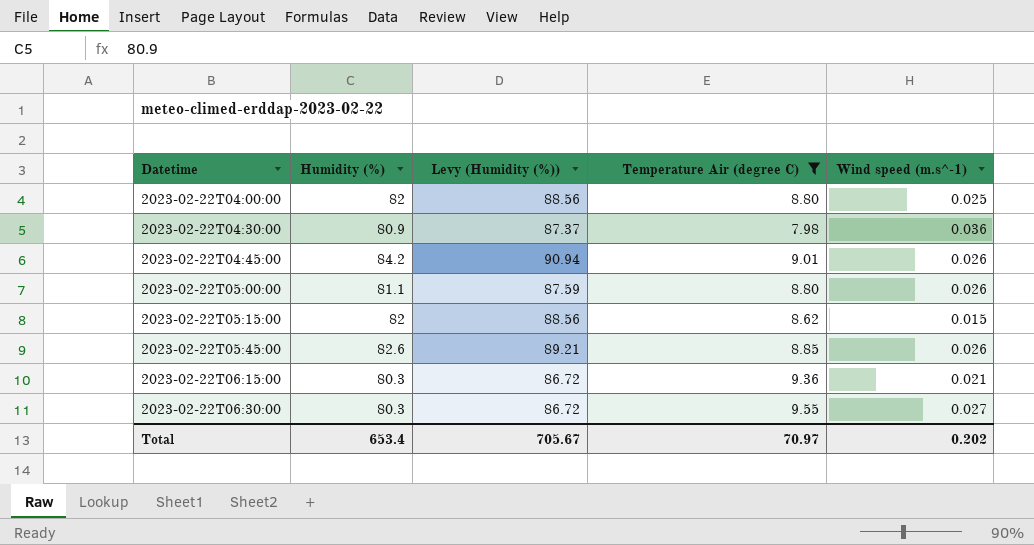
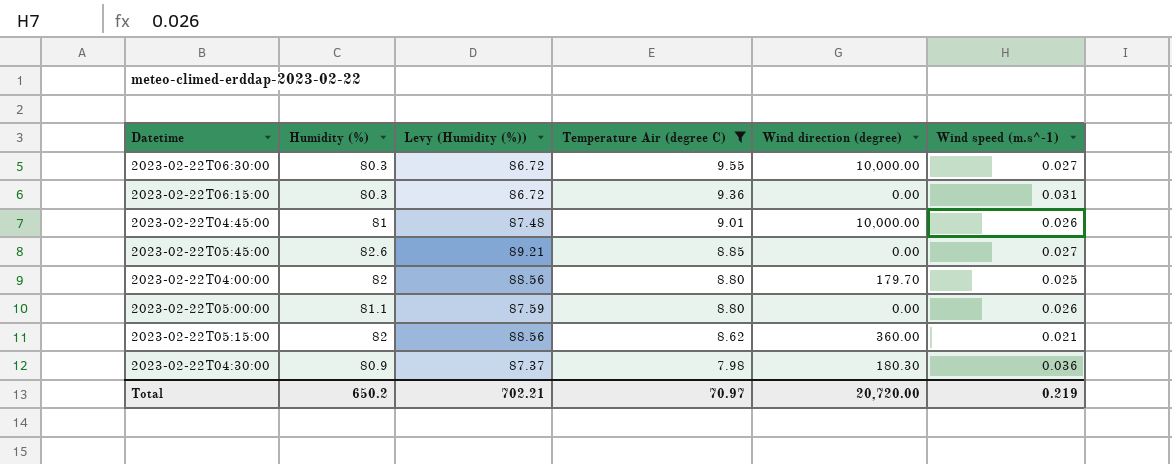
row order: Datetime ascending -> Temperature Air (degree C) descending
column Wind direction (degree) | position: none -> 5
2023-02-22T06:15:00 | Wind speed (m.s^-1): 0.021 -> 0.031
2023-02-22T04:45:00 | Humidity (%): 84.2 -> 81
2023-02-22T04:45:00 | Levy (Humidity (%)): 90.94 -> 87.48
2023-02-22T05:45:00 | Wind speed (m.s^-1): 0.026 -> 0.027
2023-02-22T05:15:00 | Wind speed (m.s^-1): 0.015 -> 0.021
Total | Humidity (%): 653.4 -> 650.2
Total | Levy (Humidity (%)): 705.67 -> 702.21
Total | Wind speed (m.s^-1): 0.202 -> 0.219

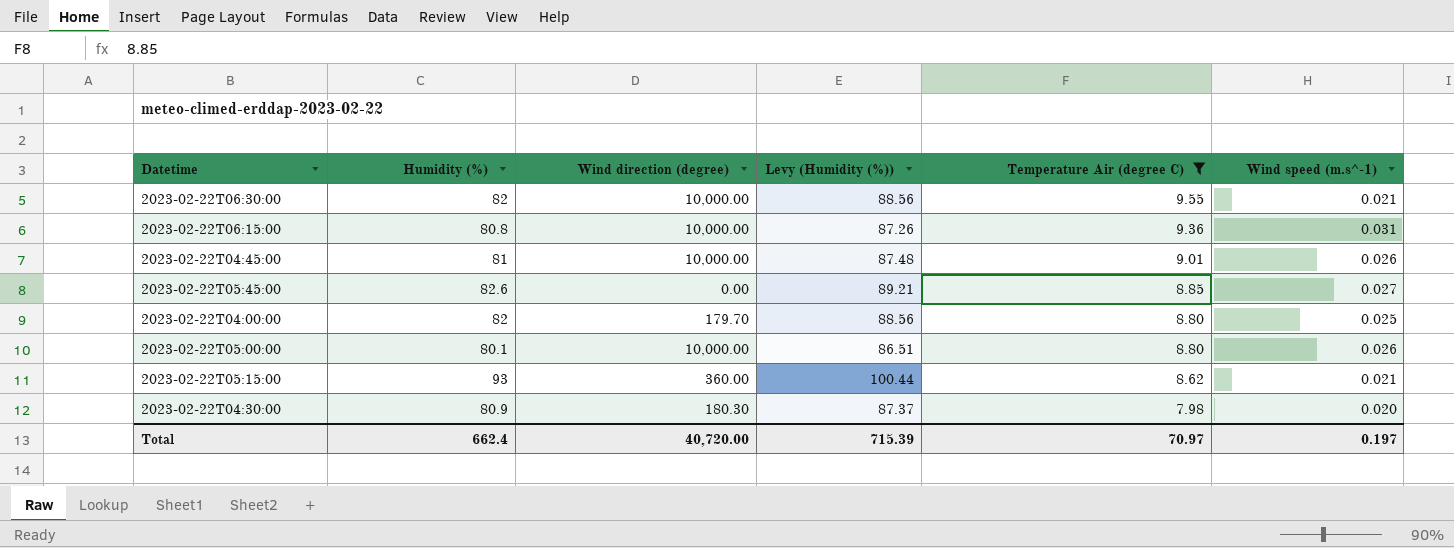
column Wind direction (degree) | position: 5 -> 3
2023-02-22T06:30:00 | Humidity (%): 80.3 -> 82
2023-02-22T06:30:00 | Levy (Humidity (%)): 86.72 -> 88.56
2023-02-22T06:30:00 | Wind speed (m.s^-1): 0.027 -> 0.021
2023-02-22T06:15:00 | Humidity (%): 80.3 -> 80.8
2023-02-22T06:15:00 | Wind direction (degree): 0.00 -> 10,000.00
2023-02-22T06:15:00 | Levy (Humidity (%)): 86.72 -> 87.26
2023-02-22T05:00:00 | Humidity (%): 81.1 -> 80.1
2023-02-22T05:00:00 | Wind direction (degree): 0.00 -> 10,000.00
2023-02-22T05:00:00 | Levy (Humidity (%)): 87.59 -> 86.51
2023-02-22T05:15:00 | Humidity (%): 82 -> 93
2023-02-22T05:15:00 | Levy (Humidity (%)): 88.56 -> 100.44
2023-02-22T04:30:00 | Wind speed (m.s^-1): 0.036 -> 0.020
Total | Humidity (%): 650.2 -> 662.4
Total | Wind direction (degree): 20,720.00 -> 40,720.00
Total | Levy (Humidity (%)): 702.21 -> 715.39
Total | Wind speed (m.s^-1): 0.219 -> 0.197

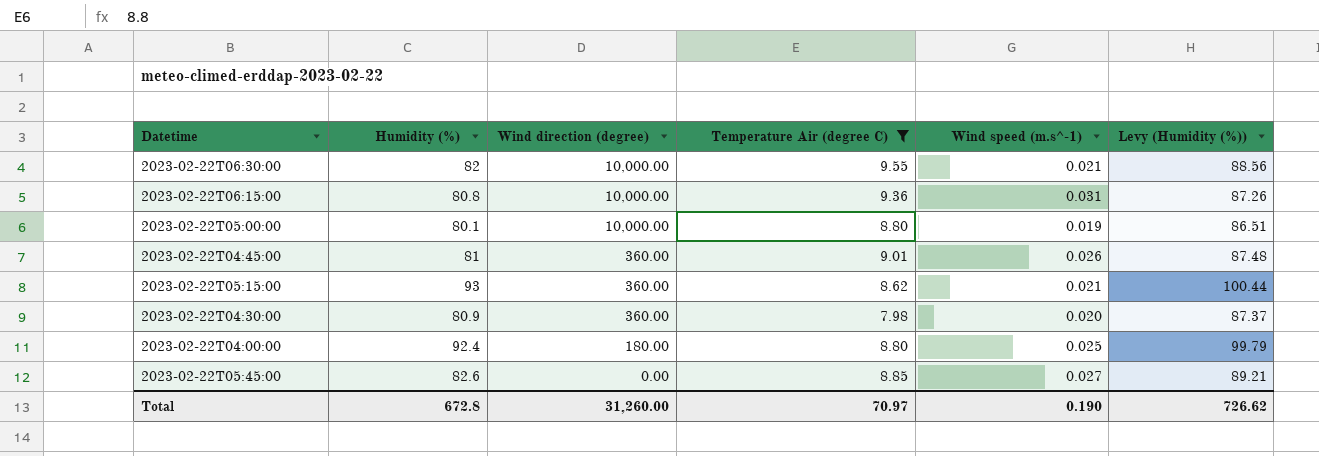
row order: Temperature Air (degree C) descending -> Wind direction (degree) descending
column Levy (Humidity (%)) | position: 4 -> 6
2023-02-22T05:00:00 | Wind speed (m.s^-1): 0.026 -> 0.019
2023-02-22T04:45:00 | Wind direction (degree): 10,000.00 -> 360.00
2023-02-22T04:30:00 | Wind direction (degree): 180.30 -> 360.00
2023-02-22T04:00:00 | Humidity (%): 82 -> 92.4
2023-02-22T04:00:00 | Wind direction (degree): 179.70 -> 180.00
2023-02-22T04:00:00 | Levy (Humidity (%)): 88.56 -> 99.79
Total | Humidity (%): 662.4 -> 672.8
Total | Wind direction (degree): 40,720.00 -> 31,260.00
Total | Wind speed (m.s^-1): 0.197 -> 0.190
Total | Levy (Humidity (%)): 715.39 -> 726.62

